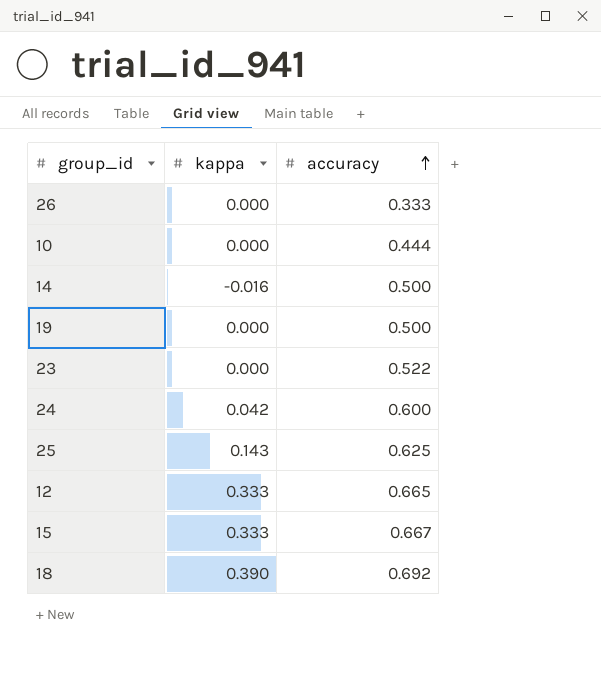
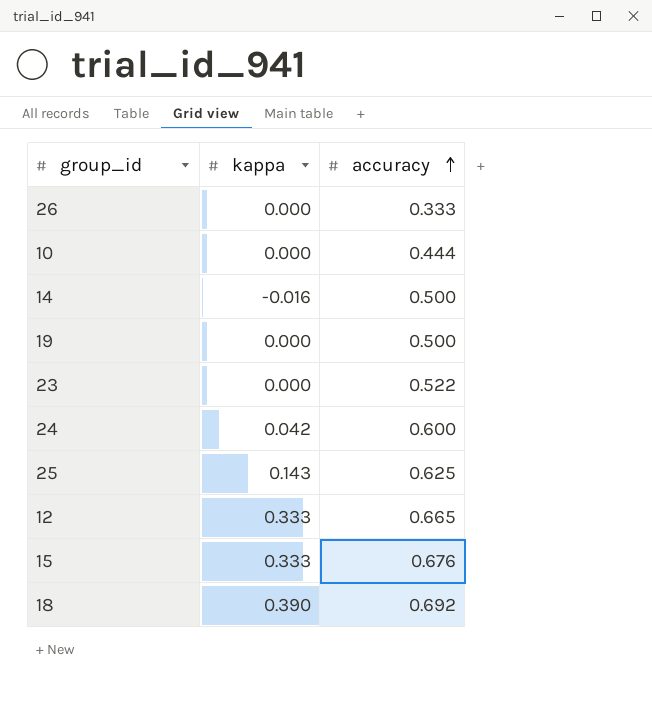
15 | accuracy: 0.667 -> 0.676

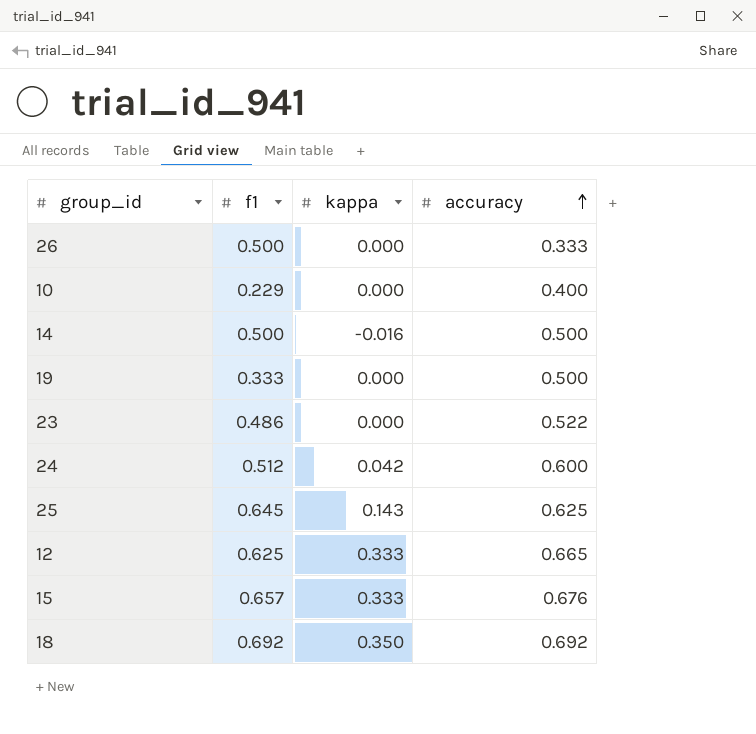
column f1 | position: none -> 2
10 | accuracy: 0.444 -> 0.400
18 | kappa: 0.390 -> 0.350

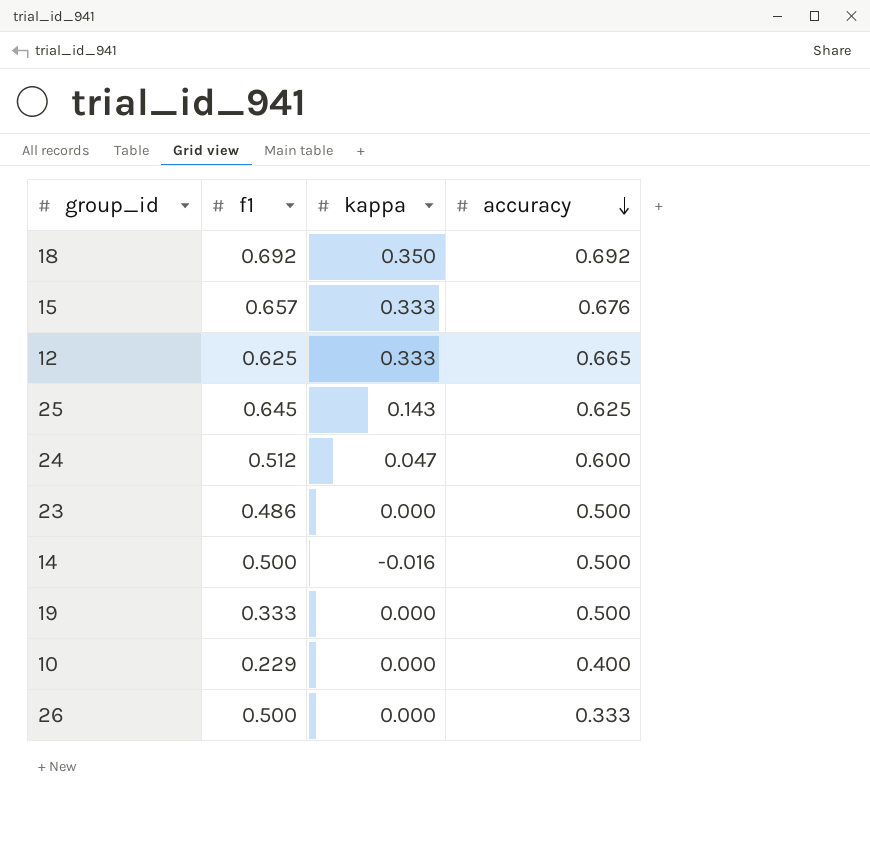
row order: accuracy ascending -> accuracy descending
24 | kappa: 0.042 -> 0.047
23 | accuracy: 0.522 -> 0.500

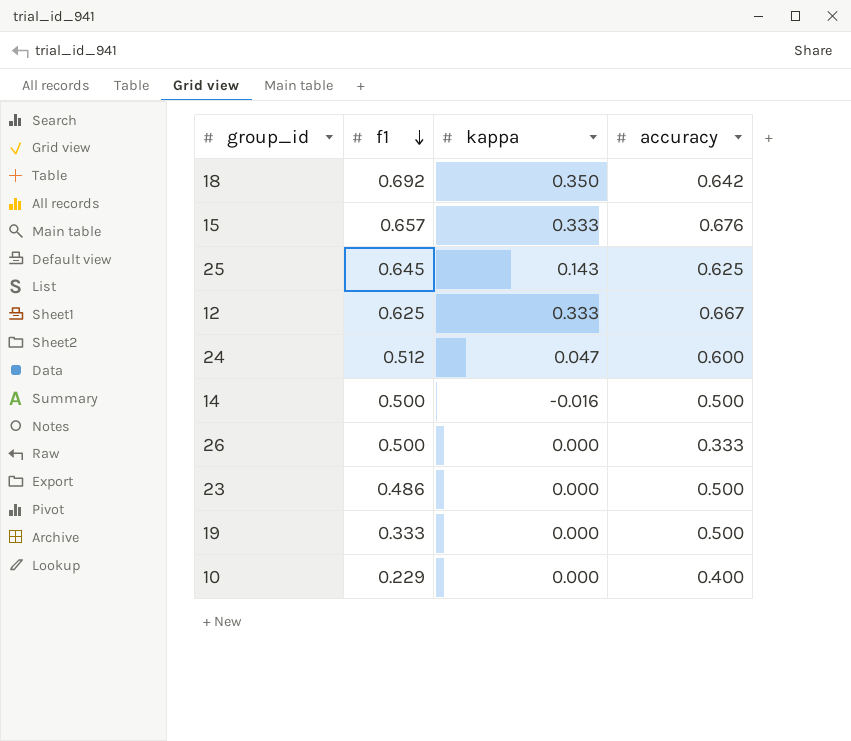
row order: accuracy descending -> f1 descending
18 | accuracy: 0.692 -> 0.642
12 | accuracy: 0.665 -> 0.667

